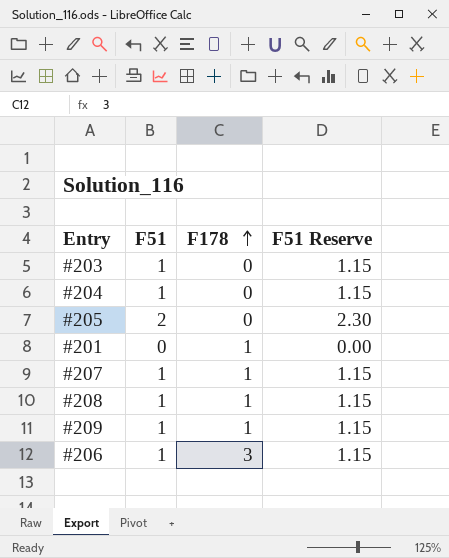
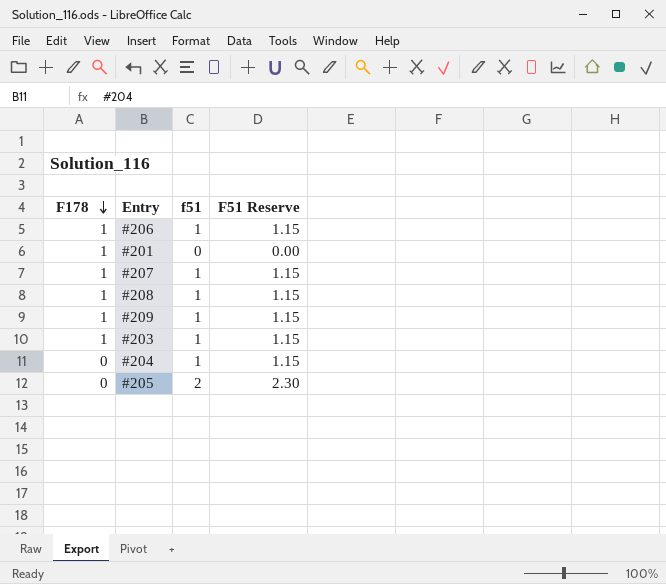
row order: F178 ascending -> F178 descending
column F178 | position: 3 -> 1
column name: F51 -> f51
#206 | F178: 3 -> 1
#203 | F178: 0 -> 1

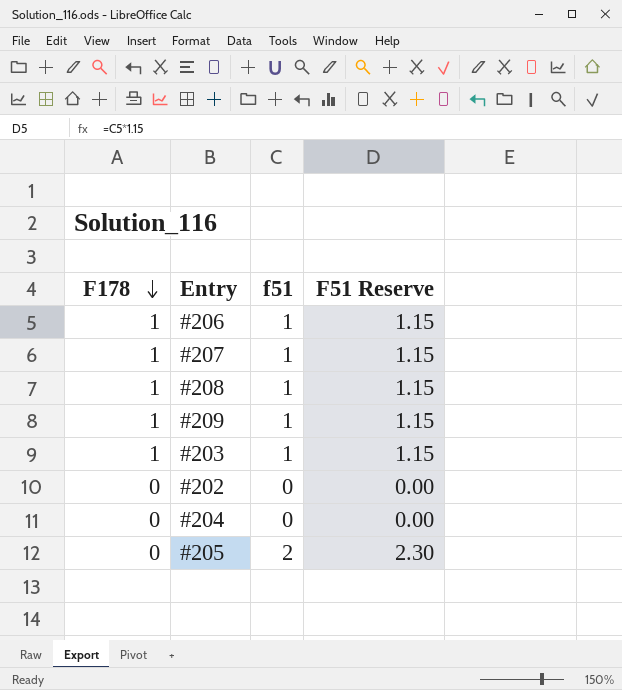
row #201: 1 | 0 | 0.00 -> none
row #202: none -> 0 | 0 | 0.00
#204 | f51: 1 -> 0
#204 | F51 Reserve: 1.15 -> 0.00

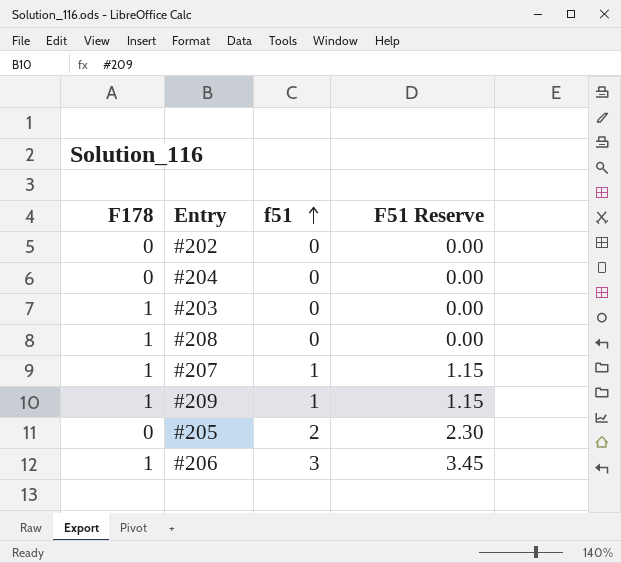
row order: F178 descending -> f51 ascending
#203 | f51: 1 -> 0
#203 | F51 Reserve: 1.15 -> 0.00
#208 | f51: 1 -> 0
#208 | F51 Reserve: 1.15 -> 0.00
#206 | f51: 1 -> 3
#206 | F51 Reserve: 1.15 -> 3.45

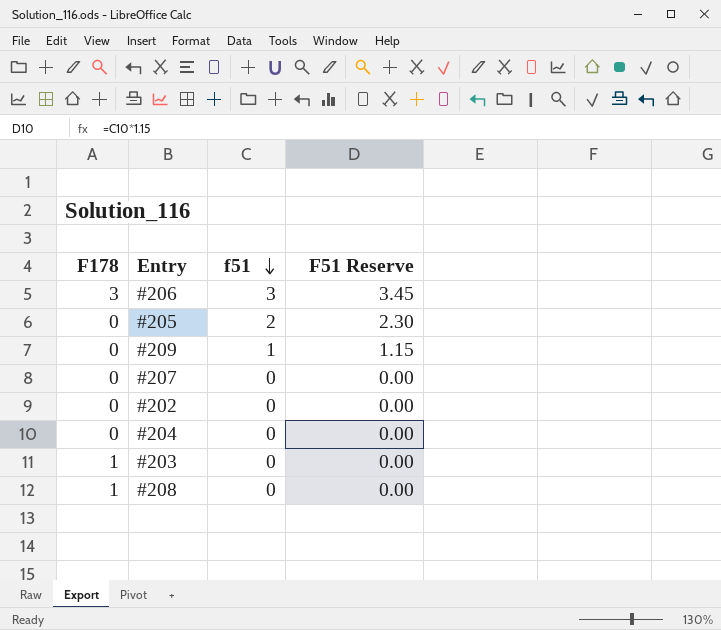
row order: f51 ascending -> f51 descending
#206 | F178: 1 -> 3
#209 | F178: 1 -> 0
#207 | F178: 1 -> 0
#207 | f51: 1 -> 0
#207 | F51 Reserve: 1.15 -> 0.00

